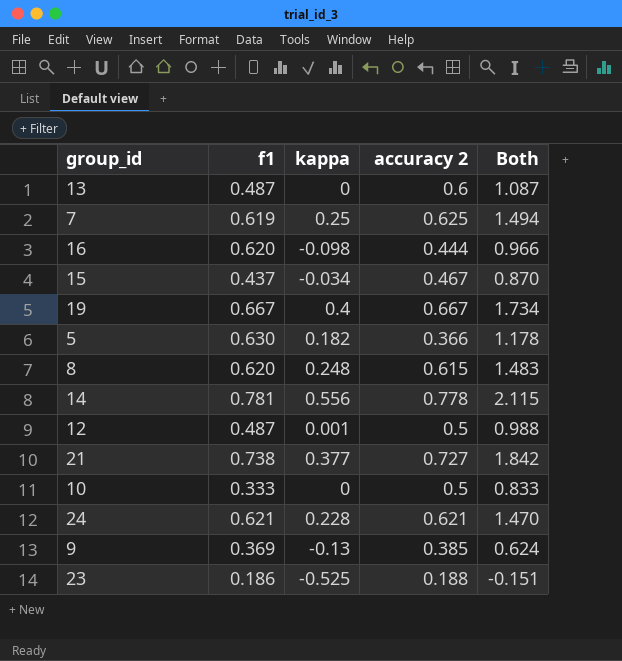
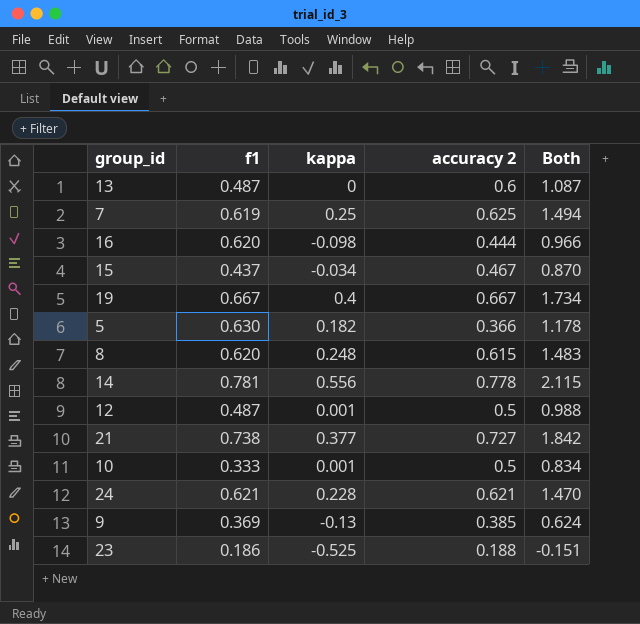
10 | kappa: 0 -> 0.001
10 | Both: 0.833 -> 0.834

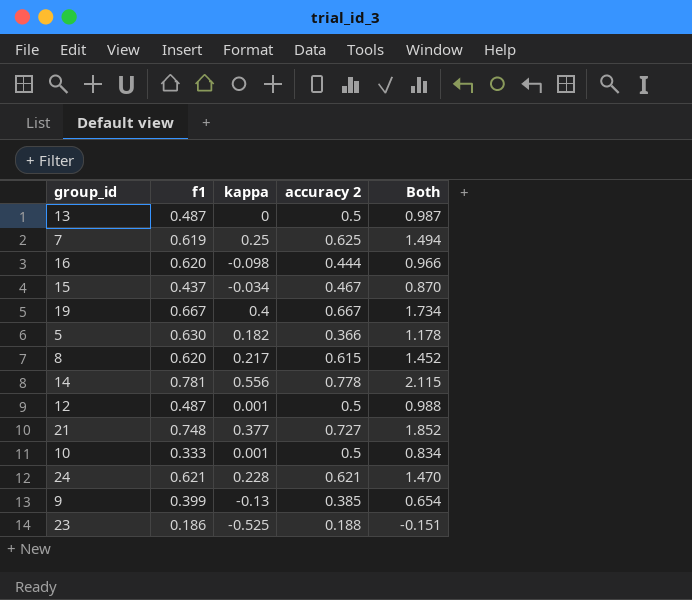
13 | accuracy 2: 0.6 -> 0.5
13 | Both: 1.087 -> 0.987
8 | kappa: 0.248 -> 0.217
8 | Both: 1.483 -> 1.452
21 | f1: 0.738 -> 0.748
21 | Both: 1.842 -> 1.852
9 | f1: 0.369 -> 0.399
9 | Both: 0.624 -> 0.654

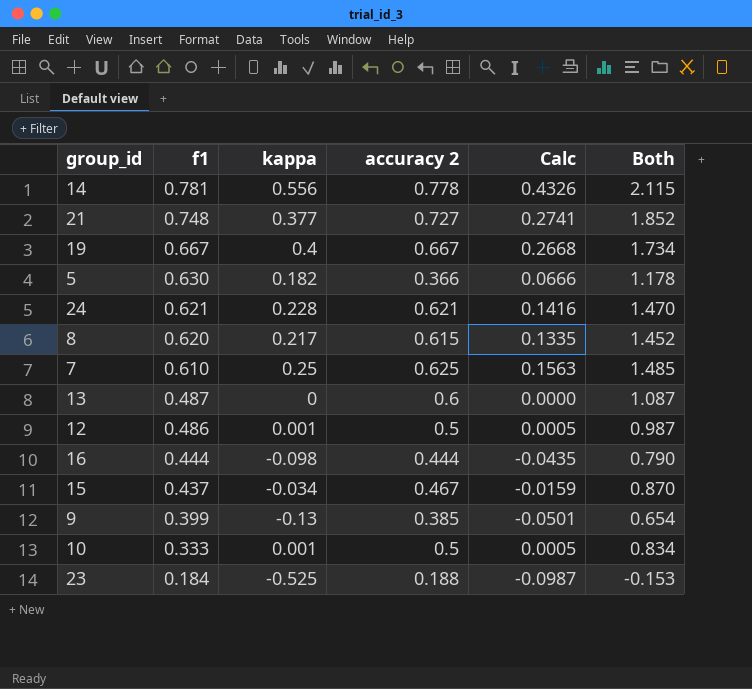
row order: none -> f1 descending
column Calc | formula: none -> [kappa] * [accuracy 2]
7 | f1: 0.619 -> 0.610
7 | Both: 1.494 -> 1.485
13 | accuracy 2: 0.5 -> 0.6
13 | Both: 0.987 -> 1.087
12 | f1: 0.487 -> 0.486
12 | Both: 0.988 -> 0.987
16 | f1: 0.620 -> 0.444
16 | Both: 0.966 -> 0.790
23 | f1: 0.186 -> 0.184
23 | Both: -0.151 -> -0.153

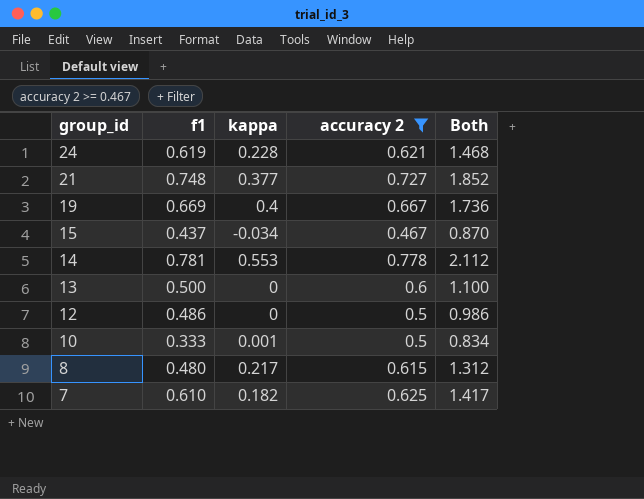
filter: none -> accuracy 2 >= 0.467
row order: f1 descending -> group_id descending
column Calc | formula: [kappa] * [accuracy 2] -> none
24 | f1: 0.621 -> 0.619
24 | Both: 1.470 -> 1.468
19 | f1: 0.667 -> 0.669
19 | Both: 1.734 -> 1.736
14 | kappa: 0.556 -> 0.553
14 | Both: 2.115 -> 2.112
13 | f1: 0.487 -> 0.500
13 | Both: 1.087 -> 1.100
12 | kappa: 0.001 -> 0
12 | Both: 0.987 -> 0.986
8 | f1: 0.620 -> 0.480
8 | Both: 1.452 -> 1.312
7 | kappa: 0.25 -> 0.182
7 | Both: 1.485 -> 1.417

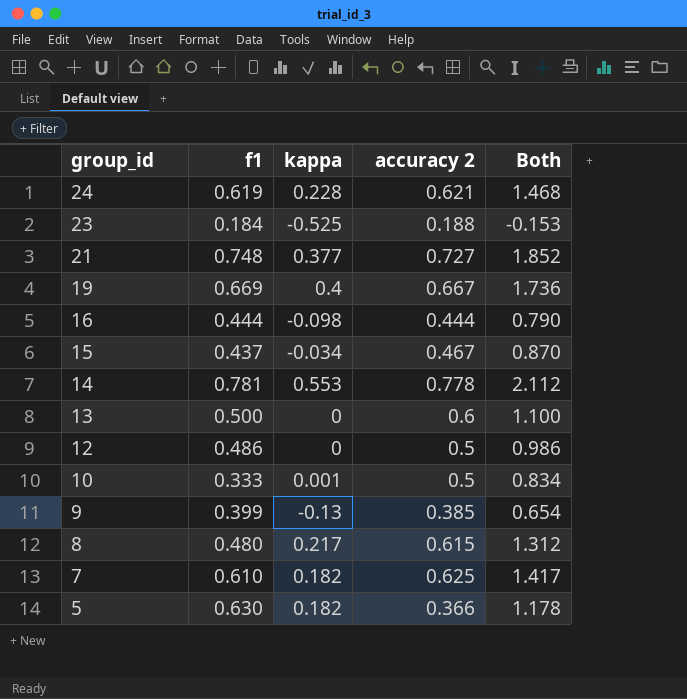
filter: accuracy 2 >= 0.467 -> none

